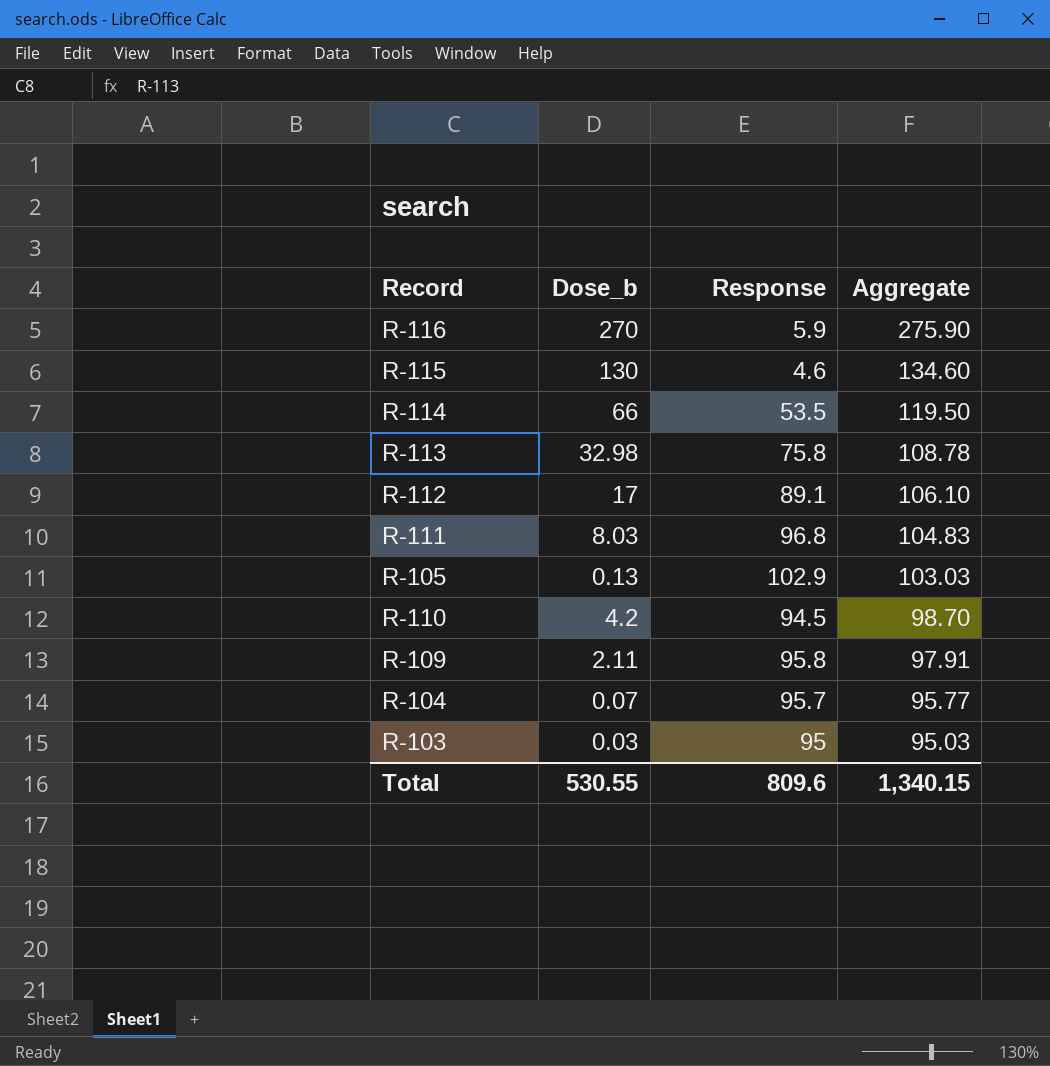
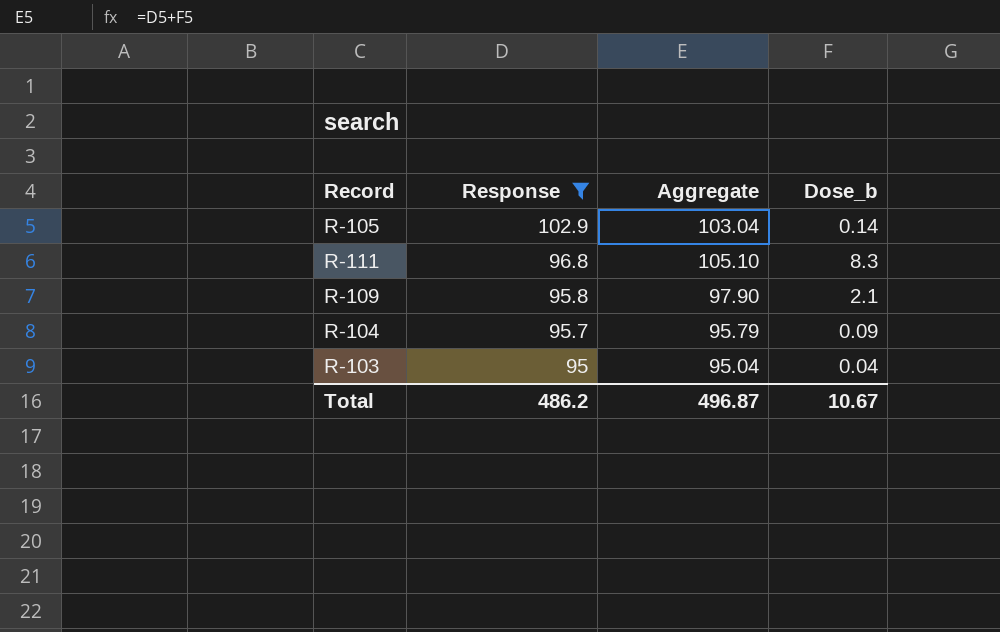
filter: none -> Response >= 95
row order: Aggregate descending -> Response descending
column Dose_b | position: 2 -> 4
R-105 | Aggregate: 103.03 -> 103.04
R-105 | Dose_b: 0.13 -> 0.14
R-111 | Aggregate: 104.83 -> 105.10
R-111 | Dose_b: 8.03 -> 8.3
R-109 | Aggregate: 97.91 -> 97.90
R-109 | Dose_b: 2.11 -> 2.1
R-104 | Aggregate: 95.77 -> 95.79
R-104 | Dose_b: 0.07 -> 0.09
R-103 | Aggregate: 95.03 -> 95.04
R-103 | Dose_b: 0.03 -> 0.04
Total | Response: 809.6 -> 486.2
Total | Aggregate: 1,340.15 -> 496.87
Total | Dose_b: 530.55 -> 10.67

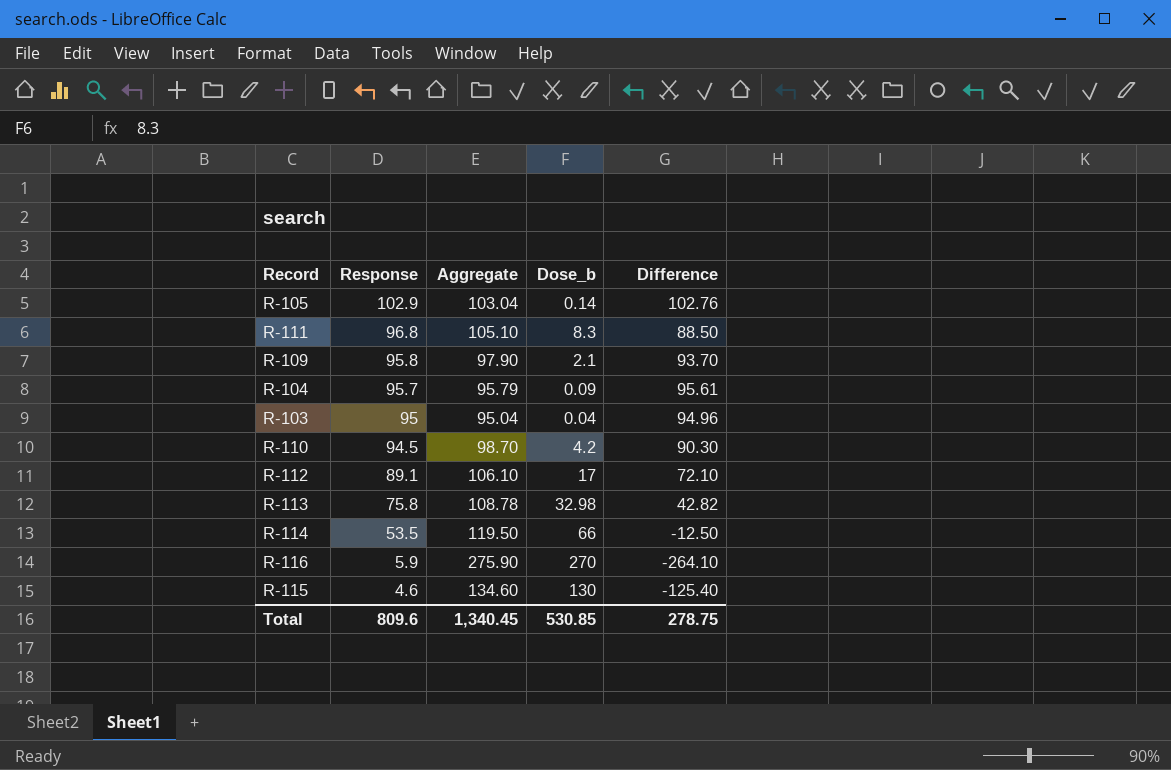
filter: Response >= 95 -> none
column Difference | formula: none -> [Response] - [Dose_b]
Total | Response: 486.2 -> 809.6
Total | Aggregate: 496.87 -> 1,340.45
Total | Dose_b: 10.67 -> 530.85

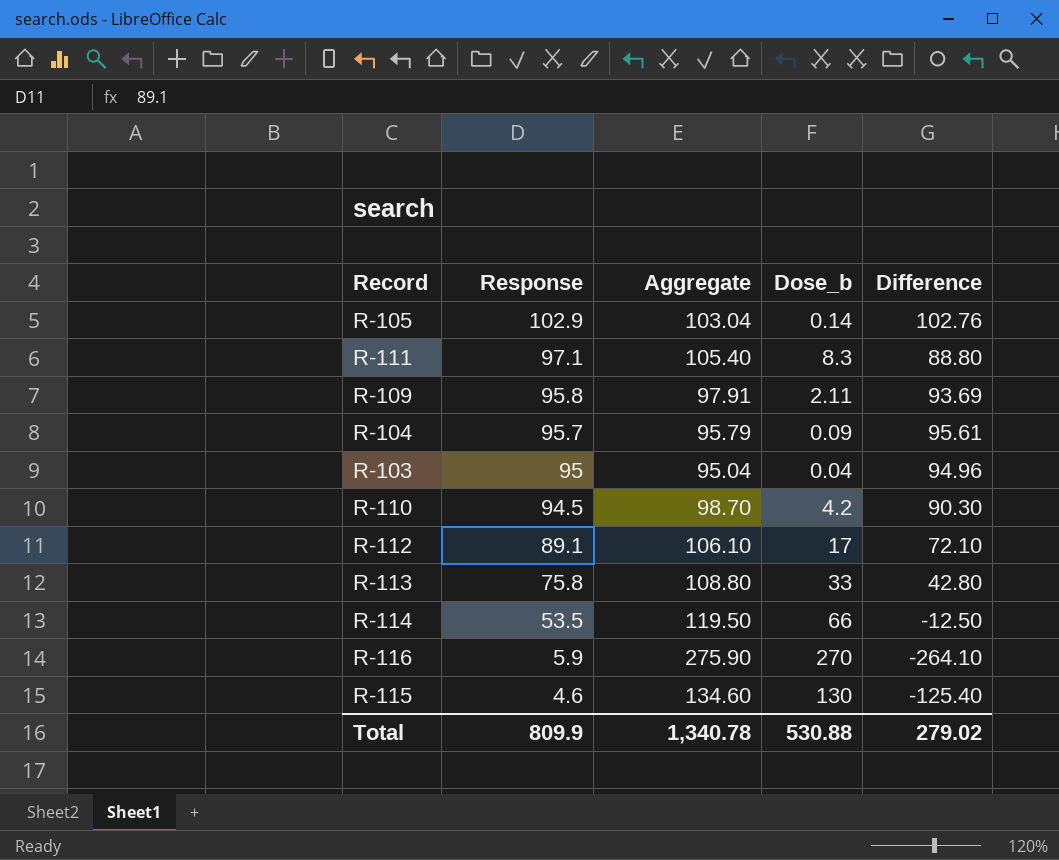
R-111 | Response: 96.8 -> 97.1
R-111 | Aggregate: 105.10 -> 105.40
R-111 | Difference: 88.50 -> 88.80
R-109 | Aggregate: 97.90 -> 97.91
R-109 | Dose_b: 2.1 -> 2.11
R-109 | Difference: 93.70 -> 93.69
R-113 | Aggregate: 108.78 -> 108.80
R-113 | Dose_b: 32.98 -> 33
R-113 | Difference: 42.82 -> 42.80
Total | Response: 809.6 -> 809.9
Total | Aggregate: 1,340.45 -> 1,340.78
Total | Dose_b: 530.85 -> 530.88
Total | Difference: 278.75 -> 279.02

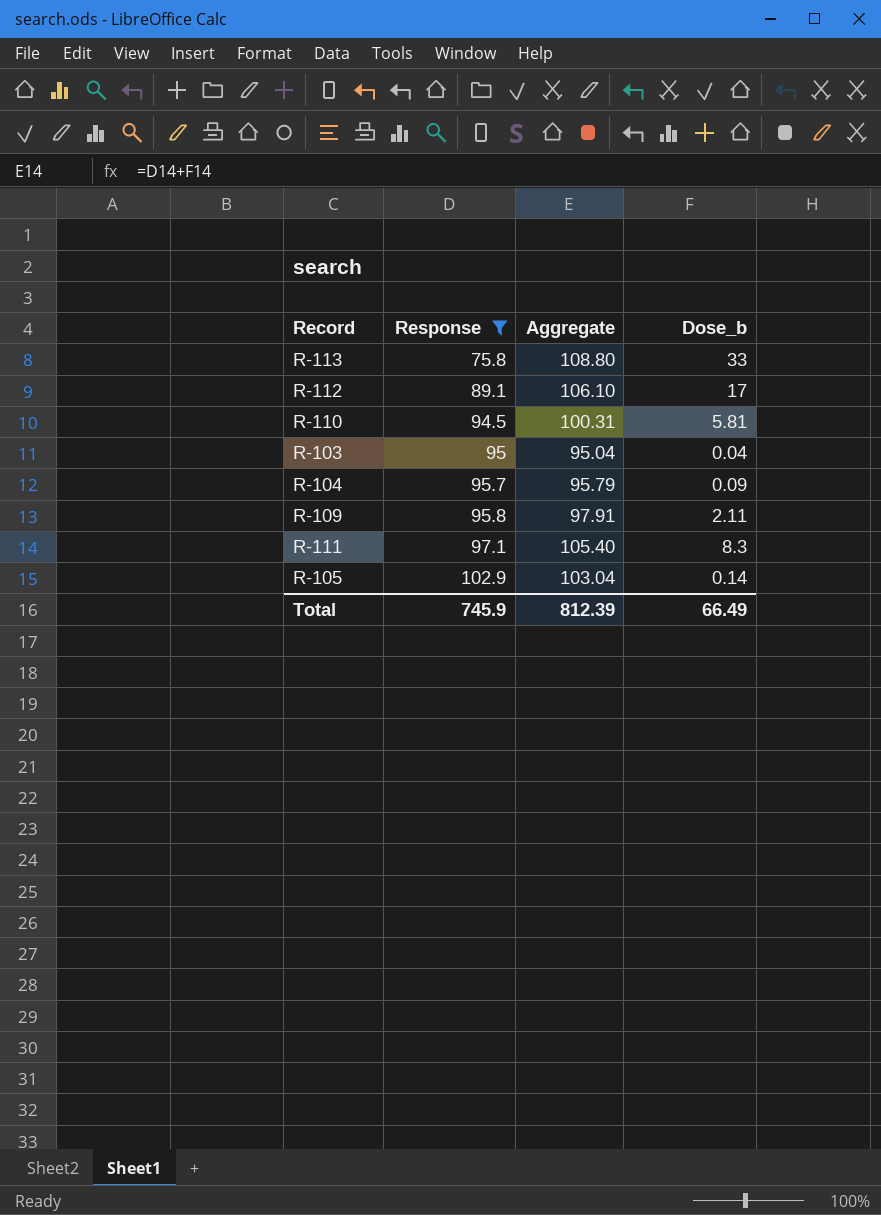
filter: none -> Response >= 75.8
row order: Response descending -> Response ascending
column Difference | formula: [Response] - [Dose_b] -> none
R-110 | Aggregate: 98.70 -> 100.31
R-110 | Dose_b: 4.2 -> 5.81
Total | Response: 809.9 -> 745.9
Total | Aggregate: 1,340.78 -> 812.39
Total | Dose_b: 530.88 -> 66.49

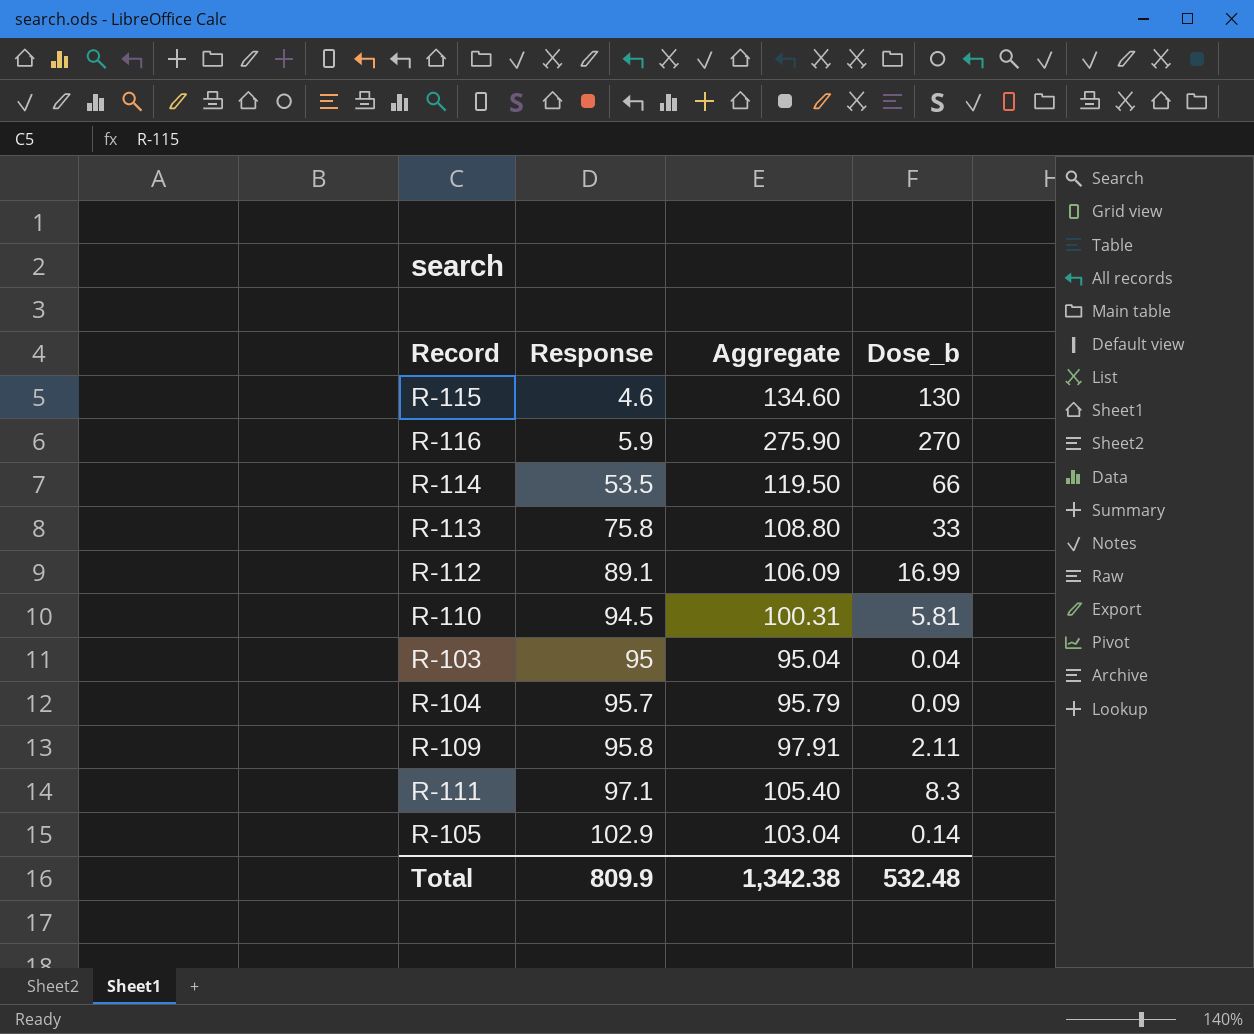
filter: Response >= 75.8 -> none
R-112 | Aggregate: 106.10 -> 106.09
R-112 | Dose_b: 17 -> 16.99
Total | Response: 745.9 -> 809.9
Total | Aggregate: 812.39 -> 1,342.38
Total | Dose_b: 66.49 -> 532.48

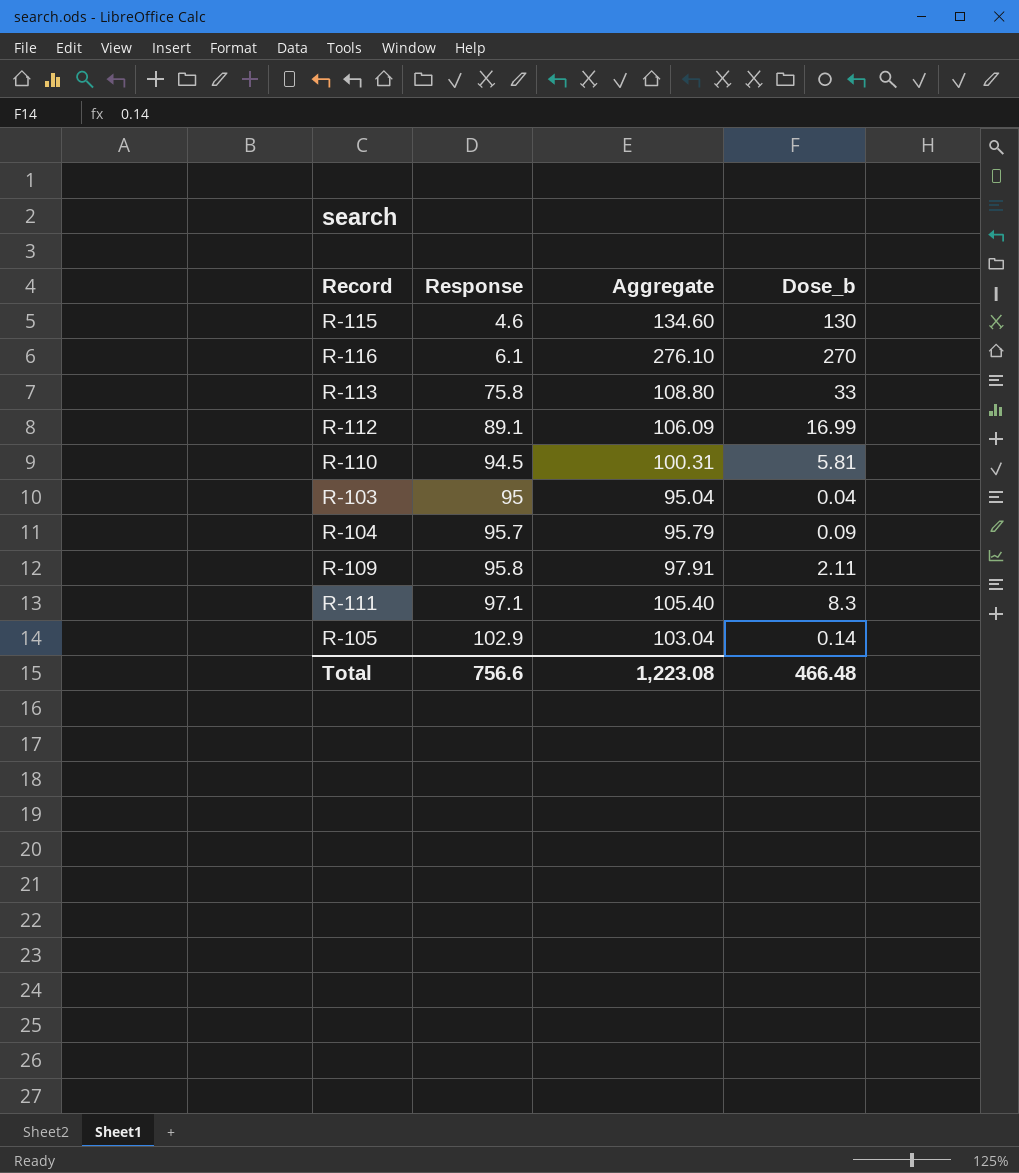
row R-114: 53.5 | 119.50 | 66 -> none
R-116 | Response: 5.9 -> 6.1
R-116 | Aggregate: 275.90 -> 276.10
Total | Response: 809.9 -> 756.6
Total | Aggregate: 1,342.38 -> 1,223.08
Total | Dose_b: 532.48 -> 466.48

